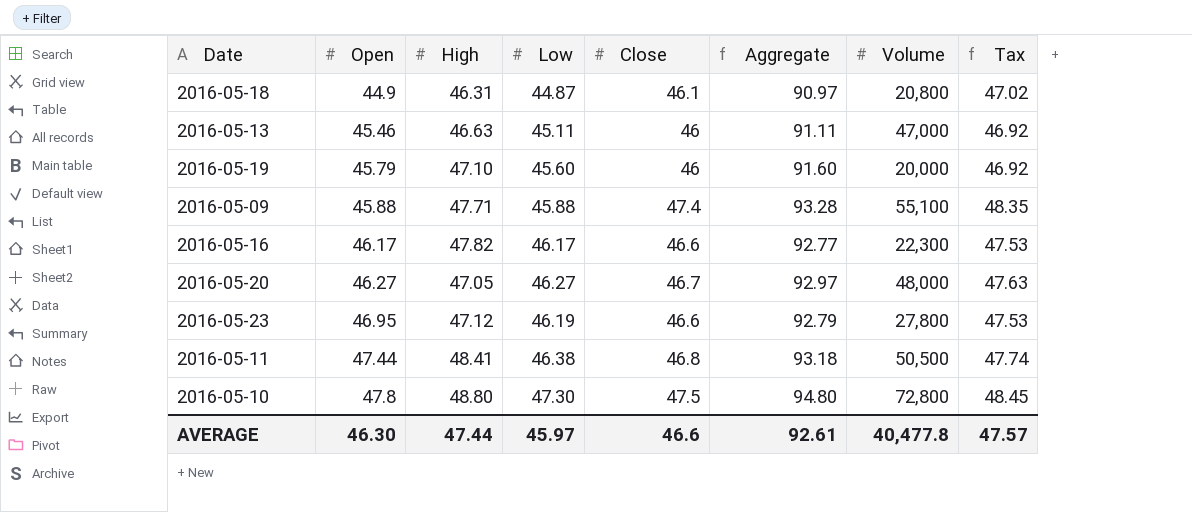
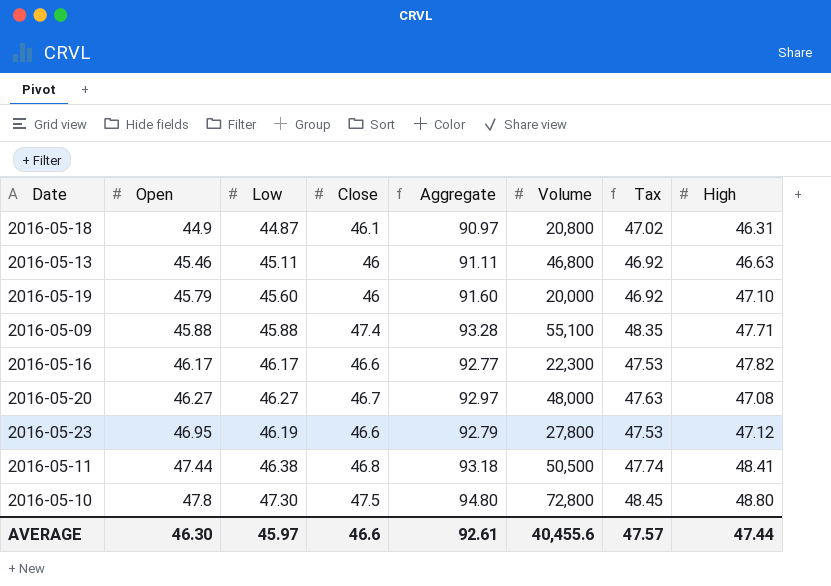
column High | position: 3 -> 8
2016-05-13 | Volume: 47,000 -> 46,800
2016-05-20 | High: 47.05 -> 47.08
AVERAGE | Volume: 40,477.8 -> 40,455.6

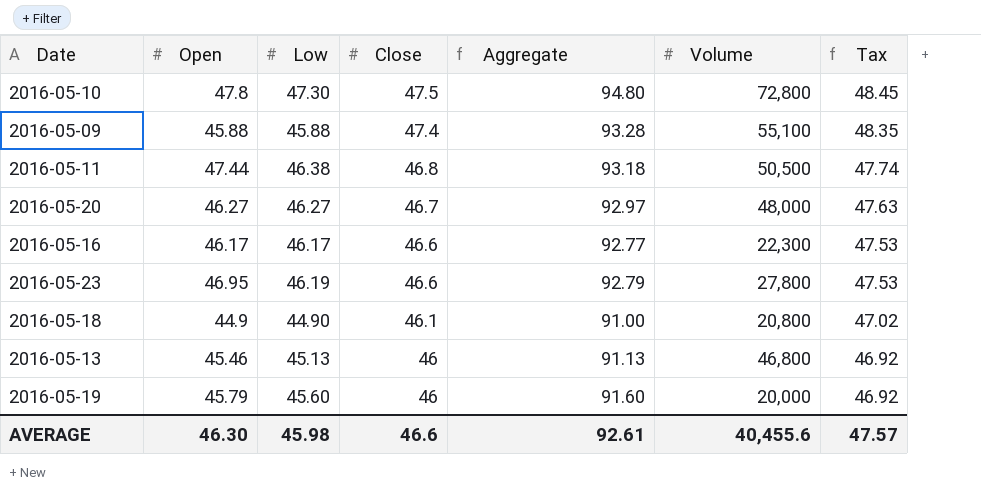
row order: Open ascending -> Close descending
column High | position: 8 -> none
2016-05-18 | Low: 44.87 -> 44.90
2016-05-18 | Aggregate: 90.97 -> 91.00
2016-05-13 | Low: 45.11 -> 45.13
2016-05-13 | Aggregate: 91.11 -> 91.13
AVERAGE | Low: 45.97 -> 45.98

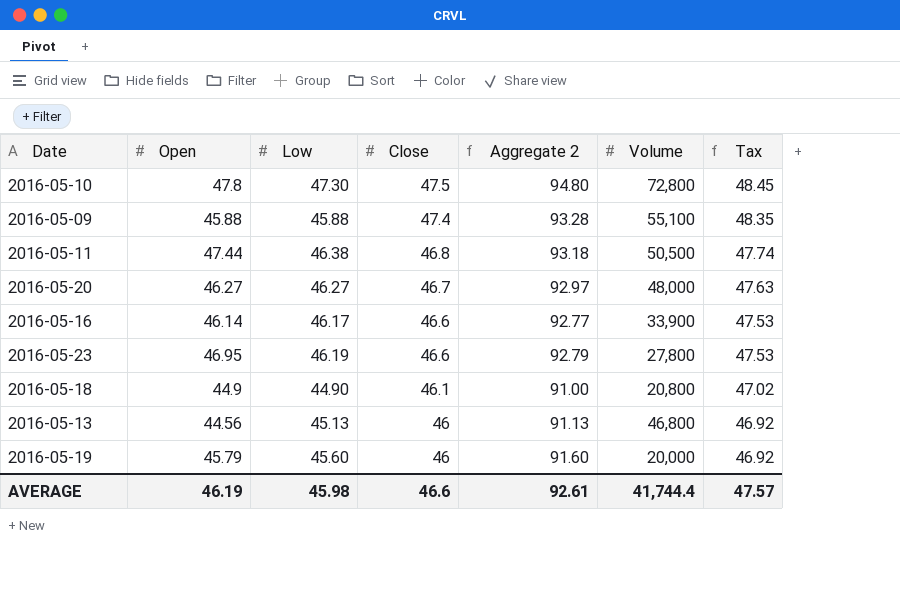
column name: Aggregate -> Aggregate 2
2016-05-16 | Open: 46.17 -> 46.14
2016-05-16 | Volume: 22,300 -> 33,900
2016-05-13 | Open: 45.46 -> 44.56
AVERAGE | Open: 46.30 -> 46.19
AVERAGE | Volume: 40,455.6 -> 41,744.4

